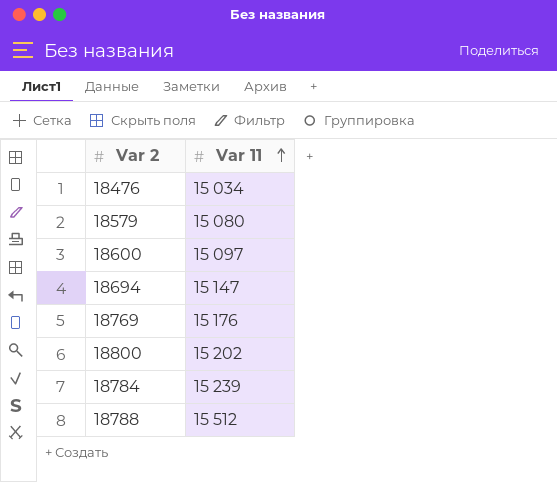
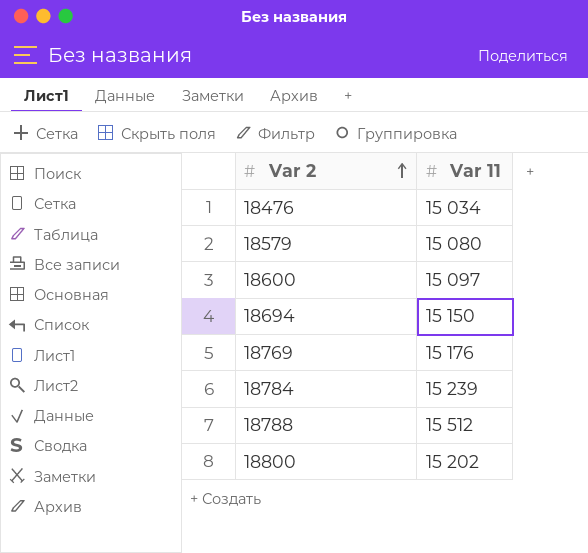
row order: Var 11 ascending -> Var 2 ascending
18694 | Var 11: 15 147 -> 15 150

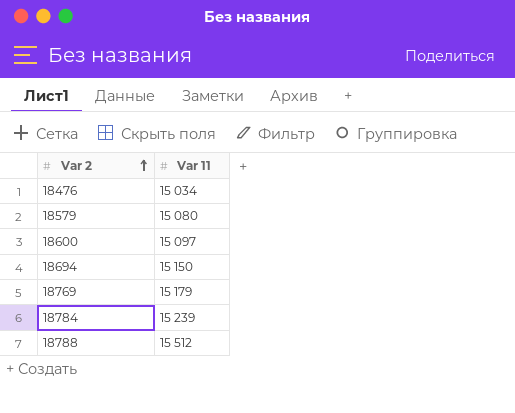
row 18800: 15 202 -> none
18769 | Var 11: 15 176 -> 15 179

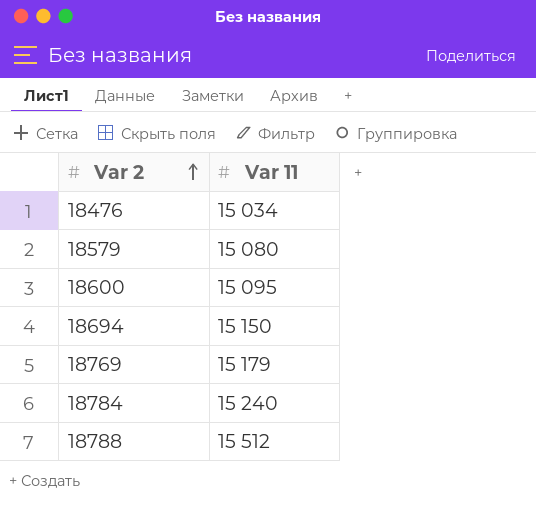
18600 | Var 11: 15 097 -> 15 095
18784 | Var 11: 15 239 -> 15 240

